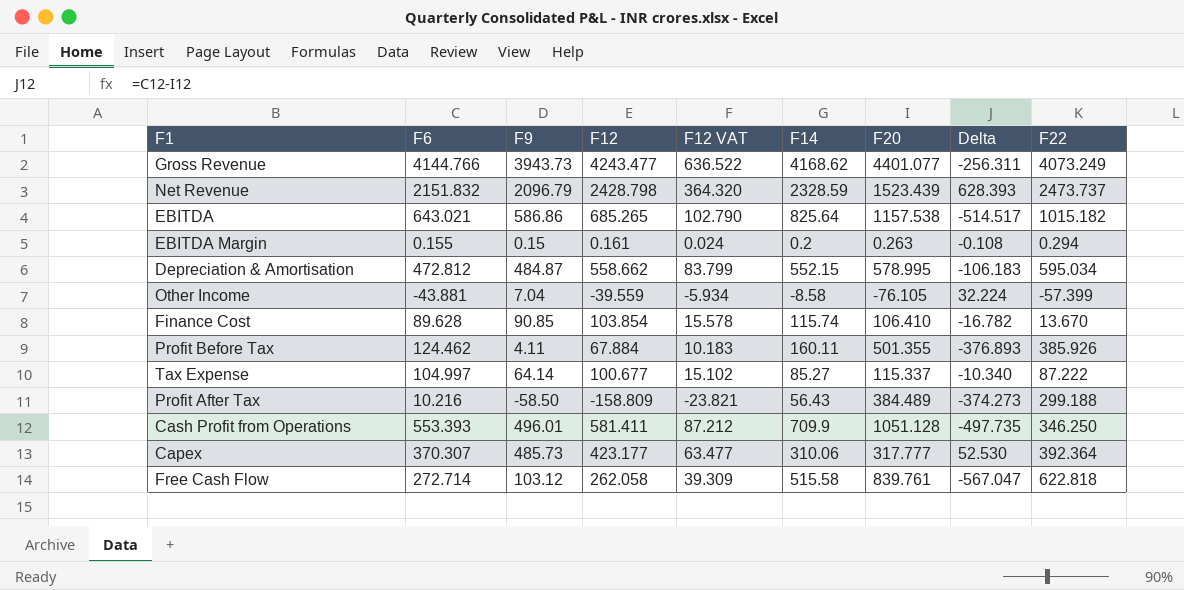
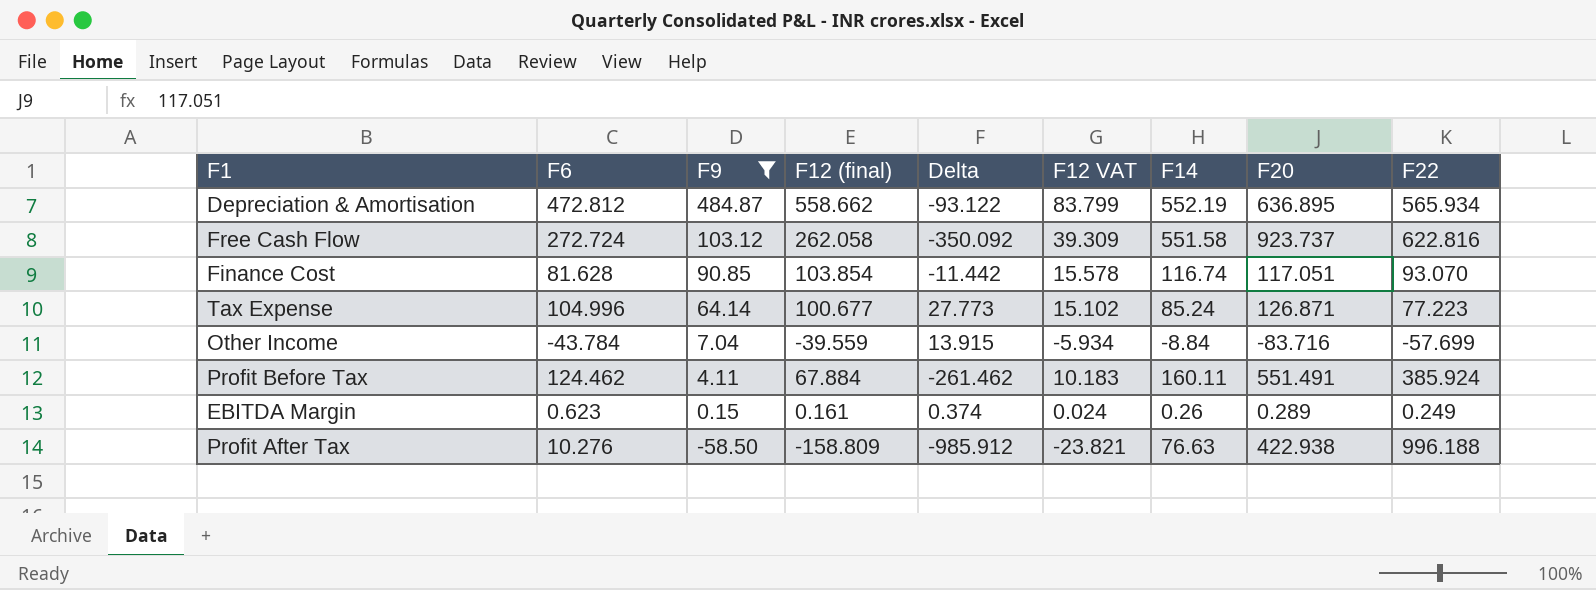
filter: none -> F9 <= 484.87
row order: none -> F9 descending
column name: F12 -> F12 (final)
column Delta | formula: [F6] - [F20] -> [F6] - [F22]
column Delta | position: 8 -> 5
Depreciation & Amortisation | F14: 552.15 -> 552.19
Depreciation & Amortisation | F20: 578.995 -> 636.895
Depreciation & Amortisation | F22: 595.034 -> 565.934
Free Cash Flow | F6: 272.714 -> 272.724
Free Cash Flow | F14: 515.58 -> 551.58
Free Cash Flow | F20: 839.761 -> 923.737
Free Cash Flow | F22: 622.818 -> 622.816
Finance Cost | F6: 89.628 -> 81.628
Finance Cost | F14: 115.74 -> 116.74
Finance Cost | F20: 106.410 -> 117.051
Finance Cost | F22: 13.670 -> 93.070
Tax Expense | F6: 104.997 -> 104.996
Tax Expense | F14: 85.27 -> 85.24
Tax Expense | F20: 115.337 -> 126.871
Tax Expense | F22: 87.222 -> 77.223
Other Income | F6: -43.881 -> -43.784
Other Income | F14: -8.58 -> -8.84
Other Income | F20: -76.105 -> -83.716
Other Income | F22: -57.399 -> -57.699
Profit Before Tax | F20: 501.355 -> 551.491
Profit Before Tax | F22: 385.926 -> 385.924
EBITDA Margin | F6: 0.155 -> 0.623
EBITDA Margin | F14: 0.2 -> 0.26
EBITDA Margin | F20: 0.263 -> 0.289
EBITDA Margin | F22: 0.294 -> 0.249
Profit After Tax | F6: 10.216 -> 10.276
Profit After Tax | F14: 56.43 -> 76.63
Profit After Tax | F20: 384.489 -> 422.938
Profit After Tax | F22: 299.188 -> 996.188

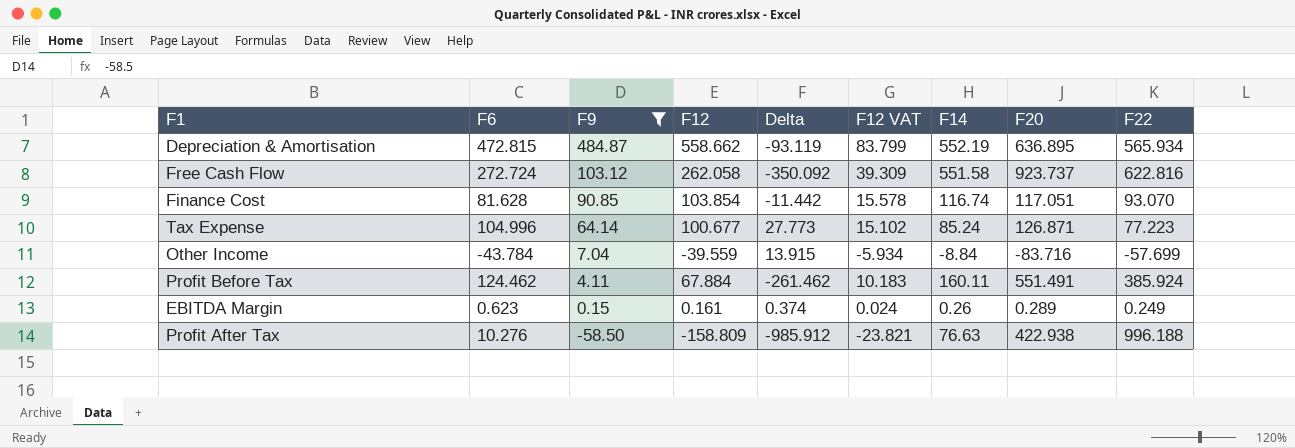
column name: F12 (final) -> F12
Depreciation & Amortisation | F6: 472.812 -> 472.815
Depreciation & Amortisation | Delta: -93.122 -> -93.119

